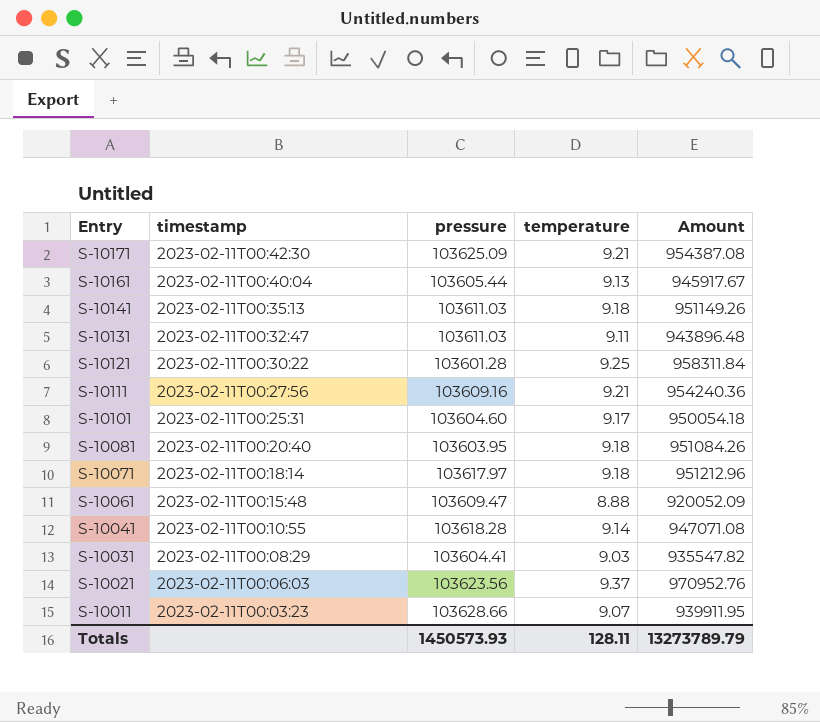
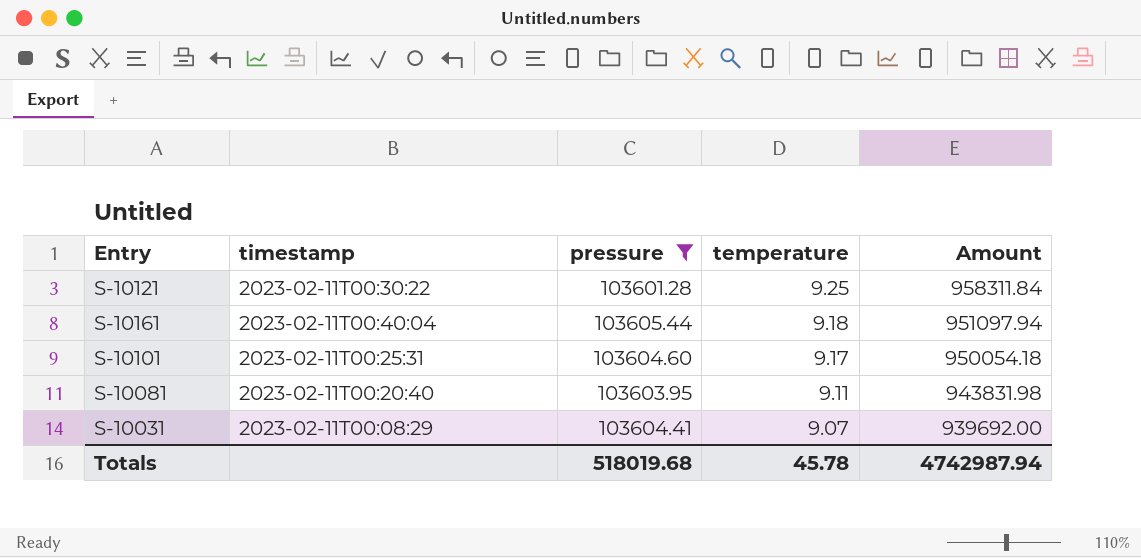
filter: none -> pressure <= 103605.44
row order: Entry descending -> temperature descending
S-10161 | temperature: 9.13 -> 9.18
S-10161 | Amount: 945917.67 -> 951097.94
S-10081 | temperature: 9.18 -> 9.11
S-10081 | Amount: 951084.26 -> 943831.98
S-10031 | temperature: 9.03 -> 9.07
S-10031 | Amount: 935547.82 -> 939692.00
Totals | pressure: 1450573.93 -> 518019.68
Totals | temperature: 128.11 -> 45.78
Totals | Amount: 13273789.79 -> 4742987.94

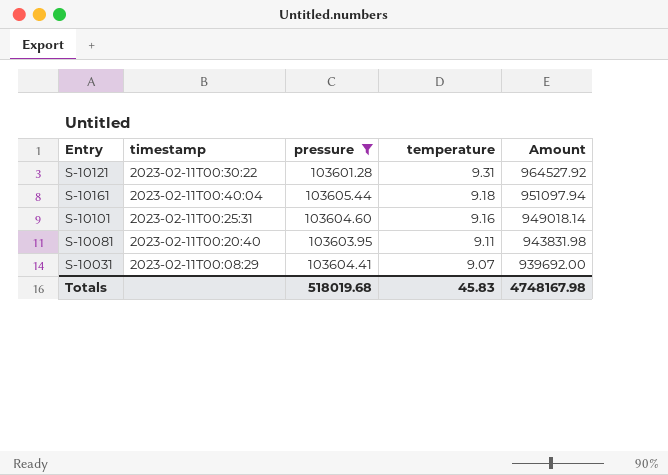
S-10121 | temperature: 9.25 -> 9.31
S-10121 | Amount: 958311.84 -> 964527.92
S-10101 | temperature: 9.17 -> 9.16
S-10101 | Amount: 950054.18 -> 949018.14
Totals | temperature: 45.78 -> 45.83
Totals | Amount: 4742987.94 -> 4748167.98

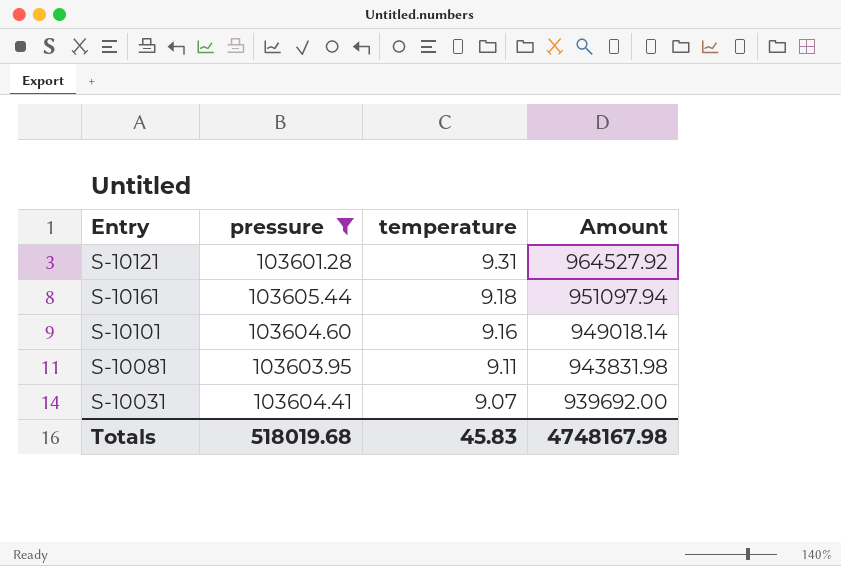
column timestamp | position: 2 -> none

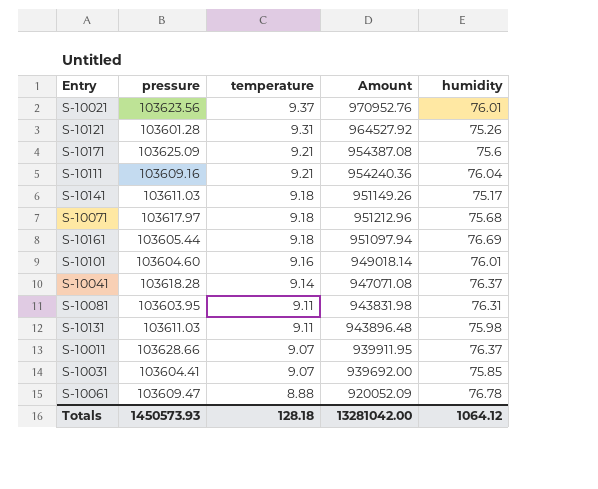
filter: pressure <= 103605.44 -> none
column humidity | position: none -> 5
Totals | pressure: 518019.68 -> 1450573.93
Totals | temperature: 45.83 -> 128.18
Totals | Amount: 4748167.98 -> 13281042.00

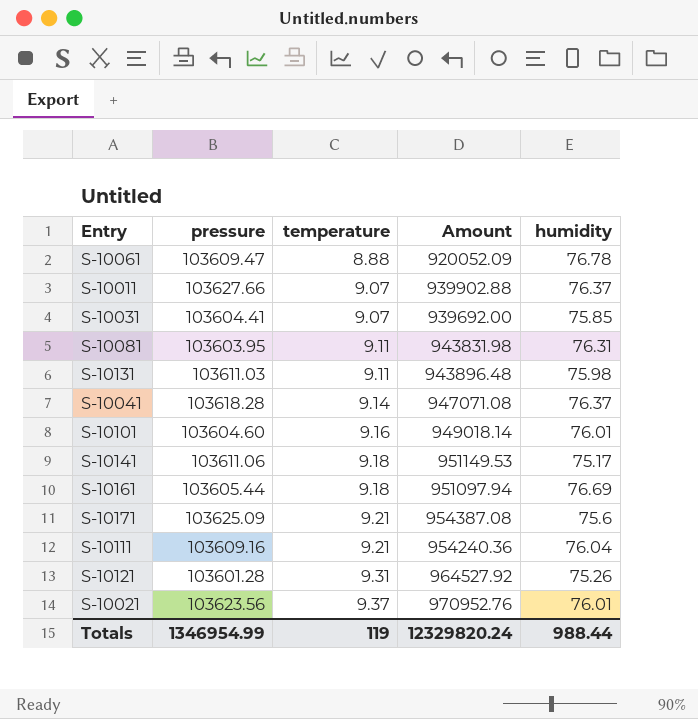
row order: temperature descending -> temperature ascending
row S-10071: 103617.97 | 9.18 | 951212.96 | 75.68 -> none
S-10011 | pressure: 103628.66 -> 103627.66
S-10011 | Amount: 939911.95 -> 939902.88
S-10141 | pressure: 103611.03 -> 103611.06
S-10141 | Amount: 951149.26 -> 951149.53
Totals | pressure: 1450573.93 -> 1346954.99
Totals | temperature: 128.18 -> 119
Totals | Amount: 13281042.00 -> 12329820.24
Totals | humidity: 1064.12 -> 988.44

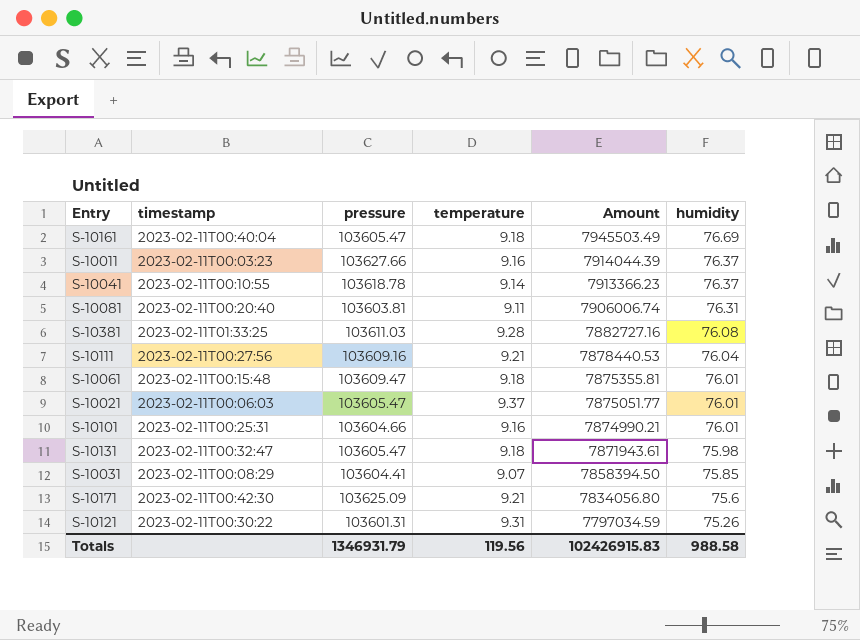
row order: temperature ascending -> Amount descending
column timestamp | position: none -> 2
column Amount | formula: [pressure] * [temperature] -> [pressure] * [humidity]
row S-10141: 103611.06 | 9.18 | 951149.53 | 75.17 -> none
S-10161 | pressure: 103605.44 -> 103605.47
S-10011 | temperature: 9.07 -> 9.16
S-10041 | pressure: 103618.28 -> 103618.78
S-10081 | pressure: 103603.95 -> 103603.81
row S-10381: none -> 2023-02-11T01:33:25 | 103611.03 | 9.28 | 7882727.16 | 76.08
S-10061 | temperature: 8.88 -> 9.18
S-10061 | humidity: 76.78 -> 76.01
S-10021 | pressure: 103623.56 -> 103605.47
S-10101 | pressure: 103604.60 -> 103604.66
S-10131 | pressure: 103611.03 -> 103605.47
S-10131 | temperature: 9.11 -> 9.18
S-10121 | pressure: 103601.28 -> 103601.31
Totals | pressure: 1346954.99 -> 1346931.79
Totals | temperature: 119 -> 119.56
Totals | Amount: 12329820.24 -> 102426915.83
Totals | humidity: 988.44 -> 988.58

